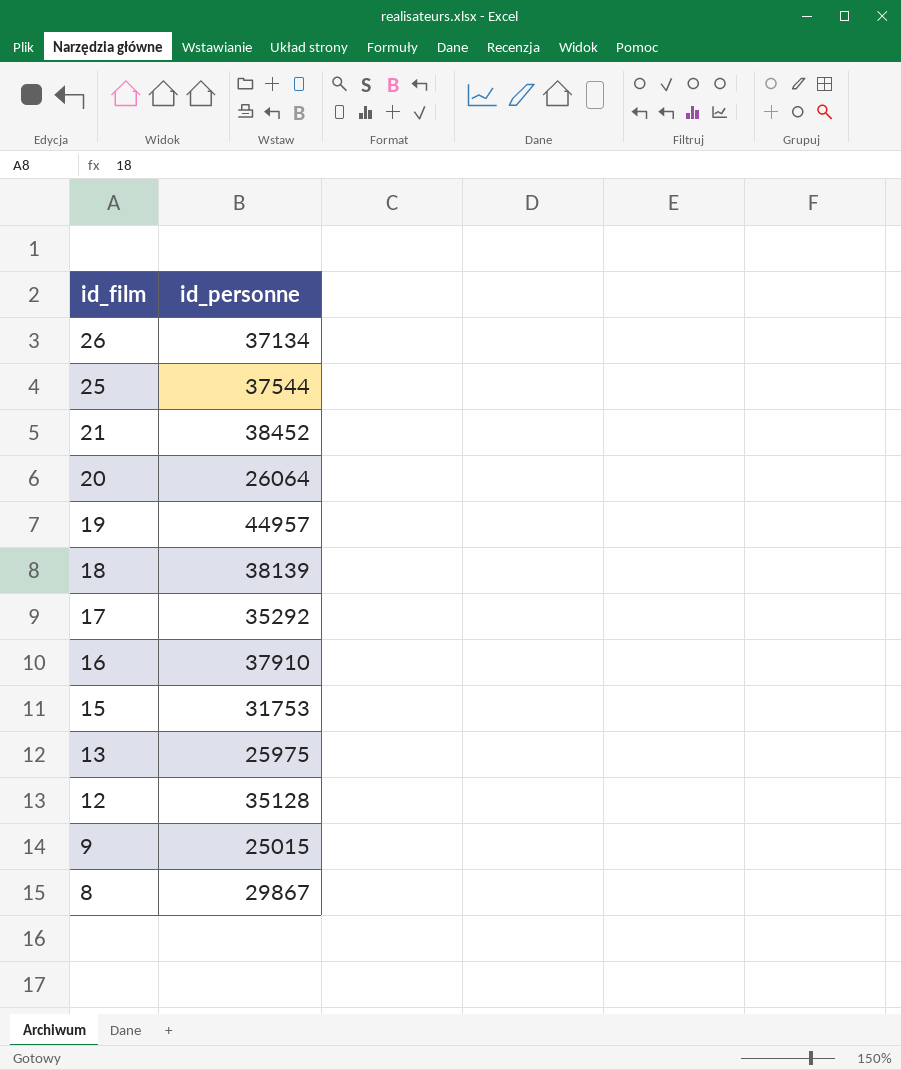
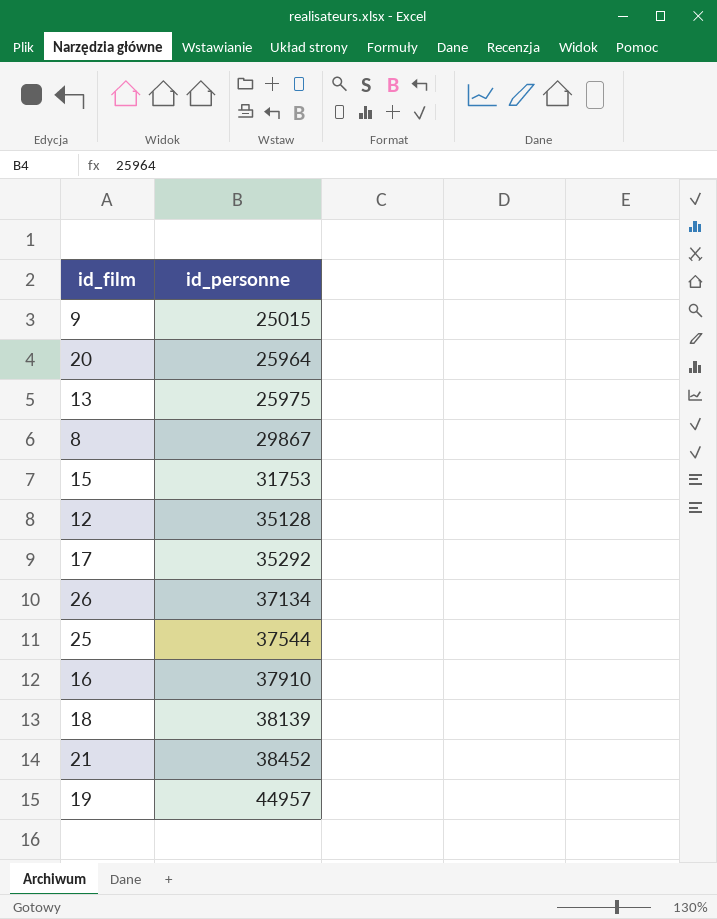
row order: id_film descending -> id_personne ascending
20 | id_personne: 26064 -> 25964

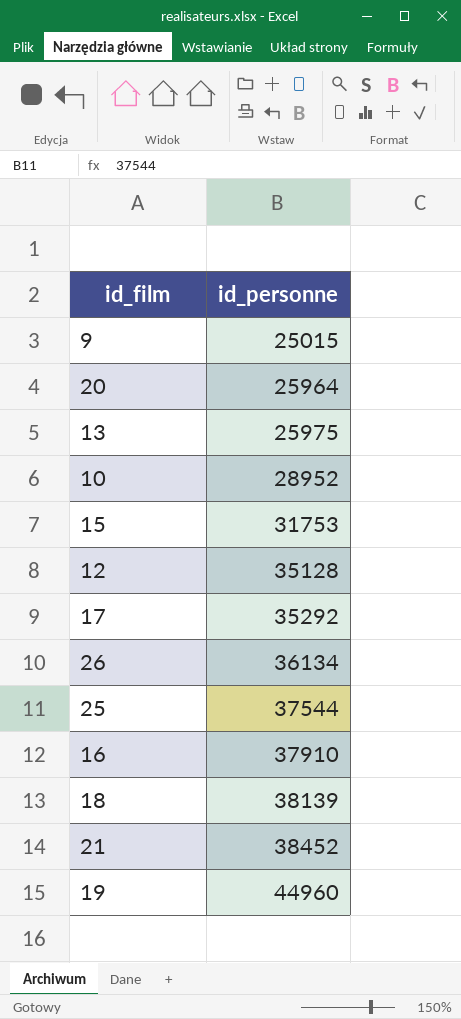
row 8: 29867 -> none
row 10: none -> 28952
26 | id_personne: 37134 -> 36134
19 | id_personne: 44957 -> 44960

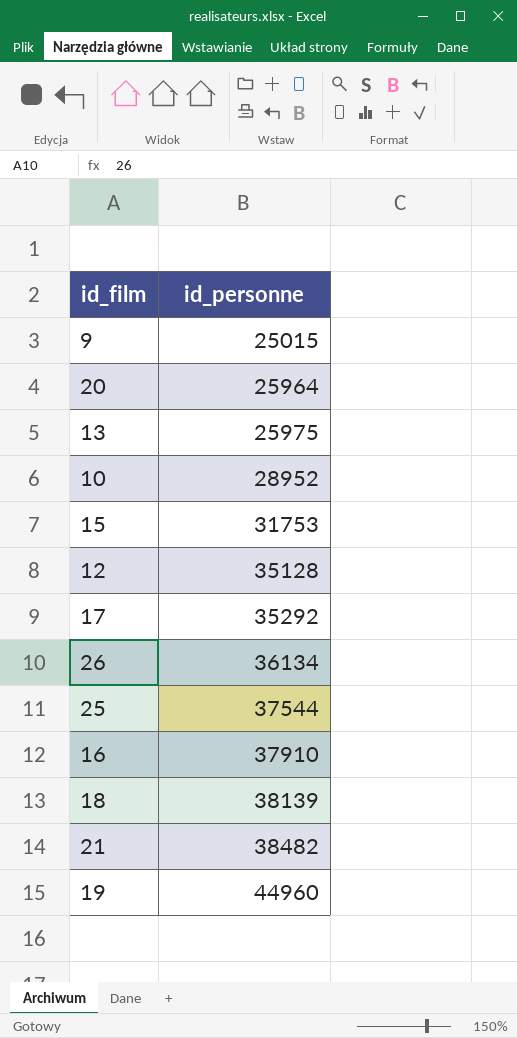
21 | id_personne: 38452 -> 38482

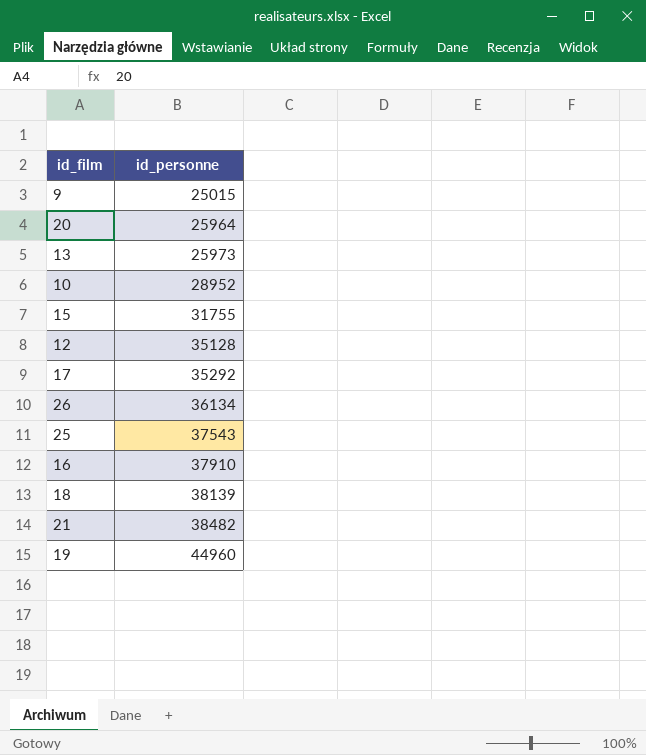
13 | id_personne: 25975 -> 25973
15 | id_personne: 31753 -> 31755
25 | id_personne: 37544 -> 37543

